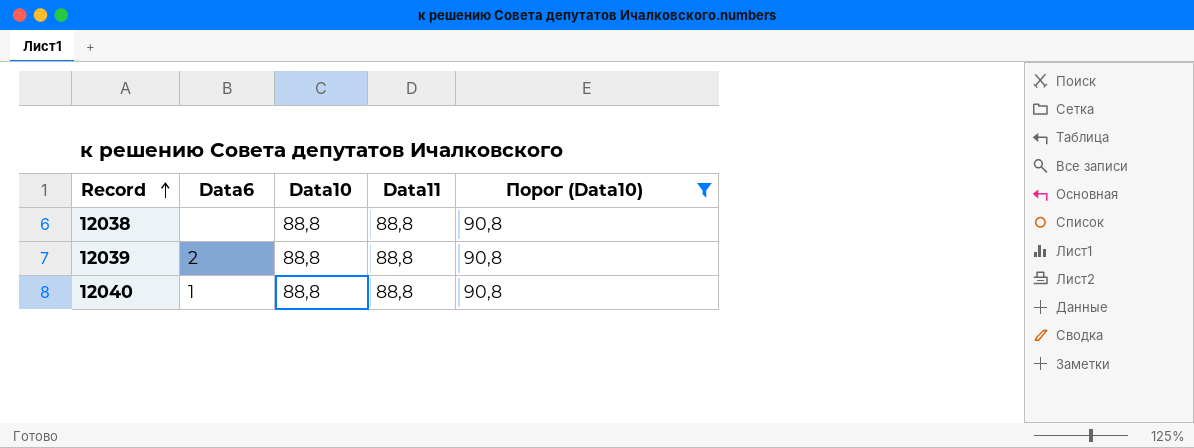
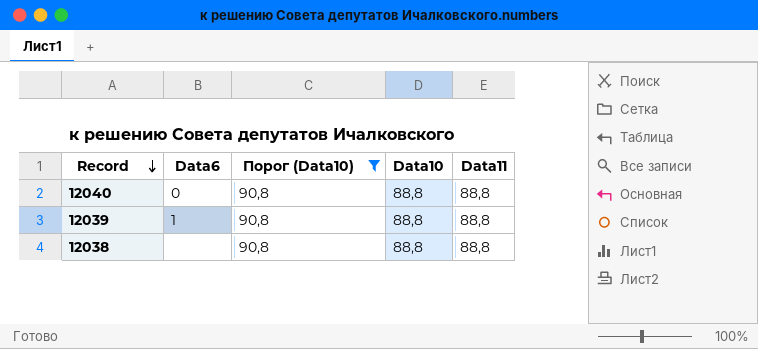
row order: Record ascending -> Record descending
column Порог (Data10) | position: 5 -> 3
12040 | Data6: 1 -> 0
12039 | Data6: 2 -> 1

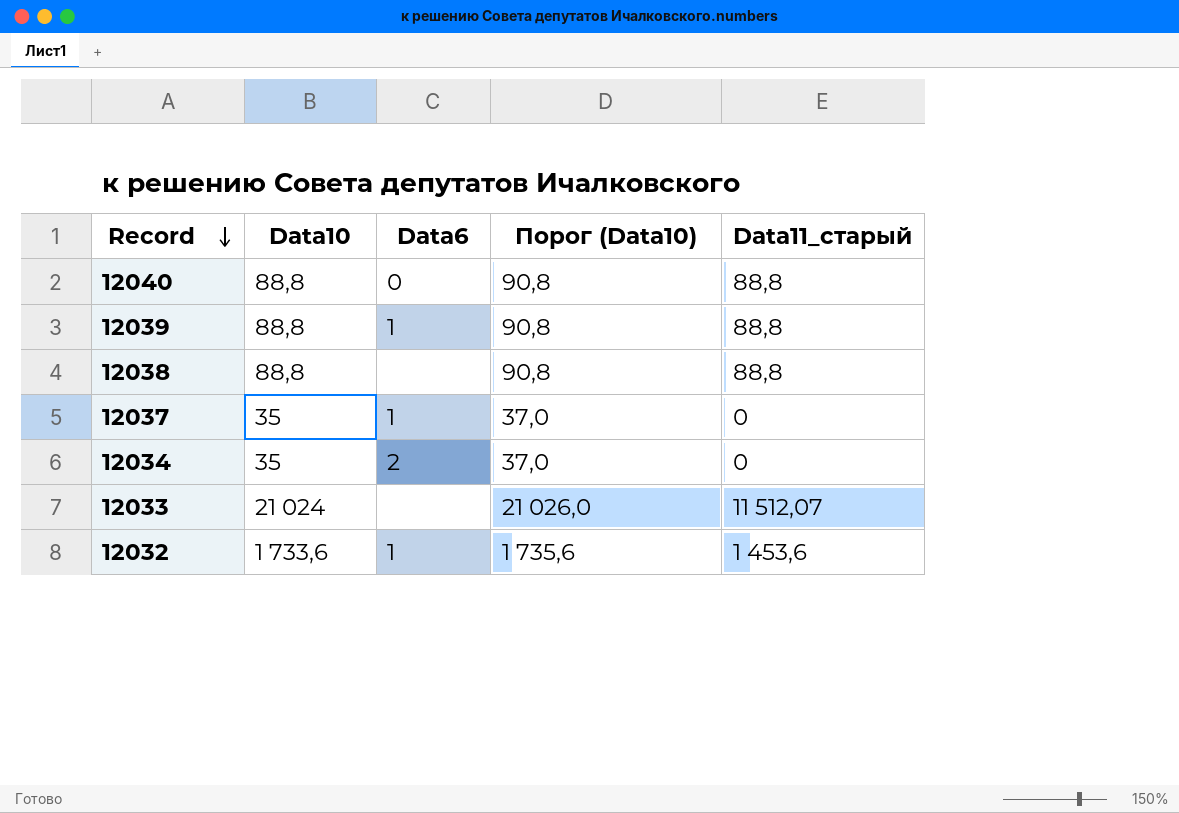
filter: Порог (Data10) = 90,8 -> none
column Data10 | position: 4 -> 2
column name: Data11 -> Data11_старый

